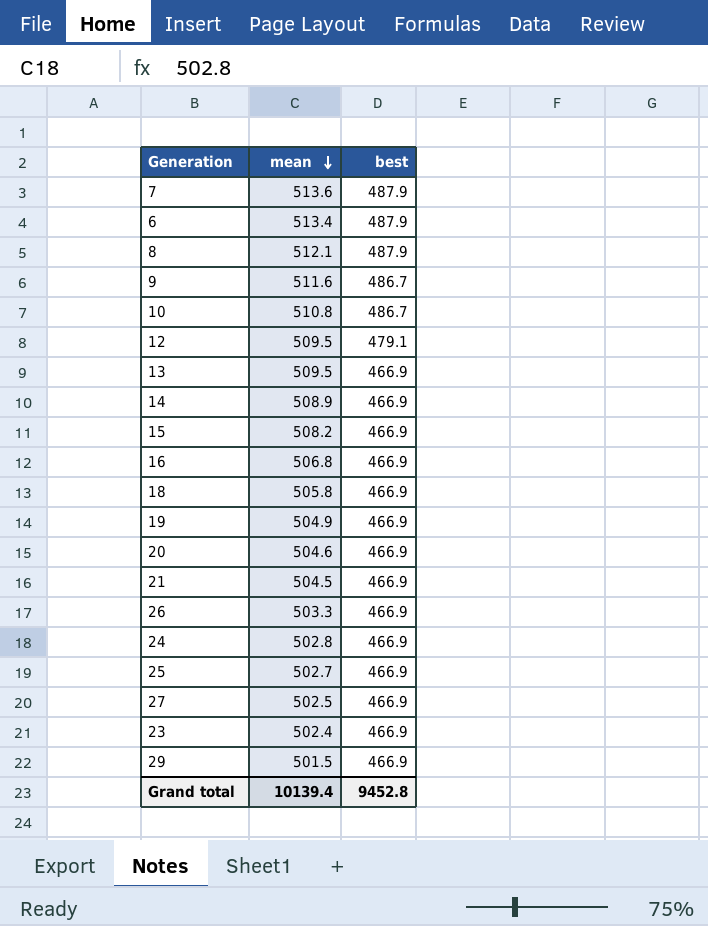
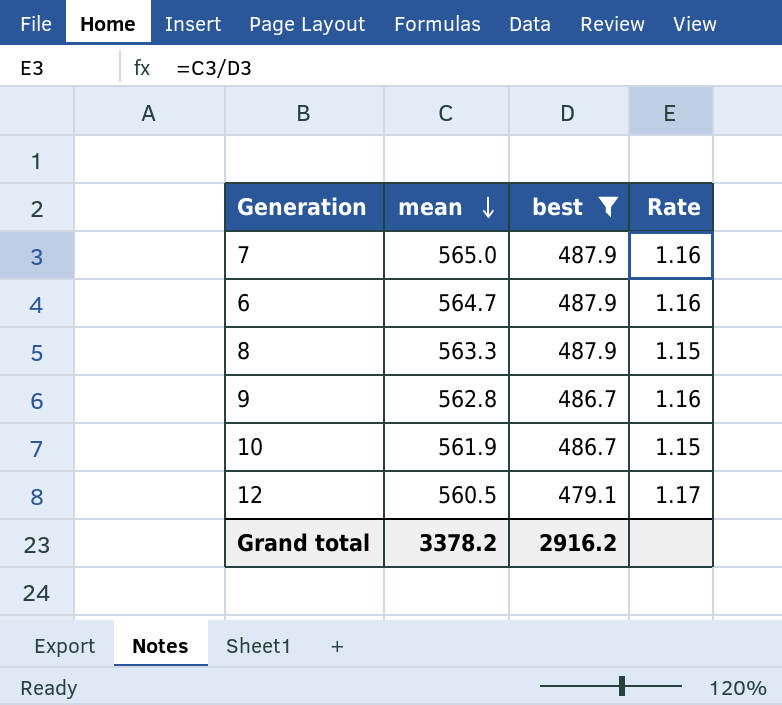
filter: none -> best != 466.9
column Rate | formula: none -> [mean] / [best]
7 | mean: 513.6 -> 565.0
6 | mean: 513.4 -> 564.7
8 | mean: 512.1 -> 563.3
9 | mean: 511.6 -> 562.8
10 | mean: 510.8 -> 561.9
12 | mean: 509.5 -> 560.5
Grand total | mean: 10139.4 -> 3378.2
Grand total | best: 9452.8 -> 2916.2

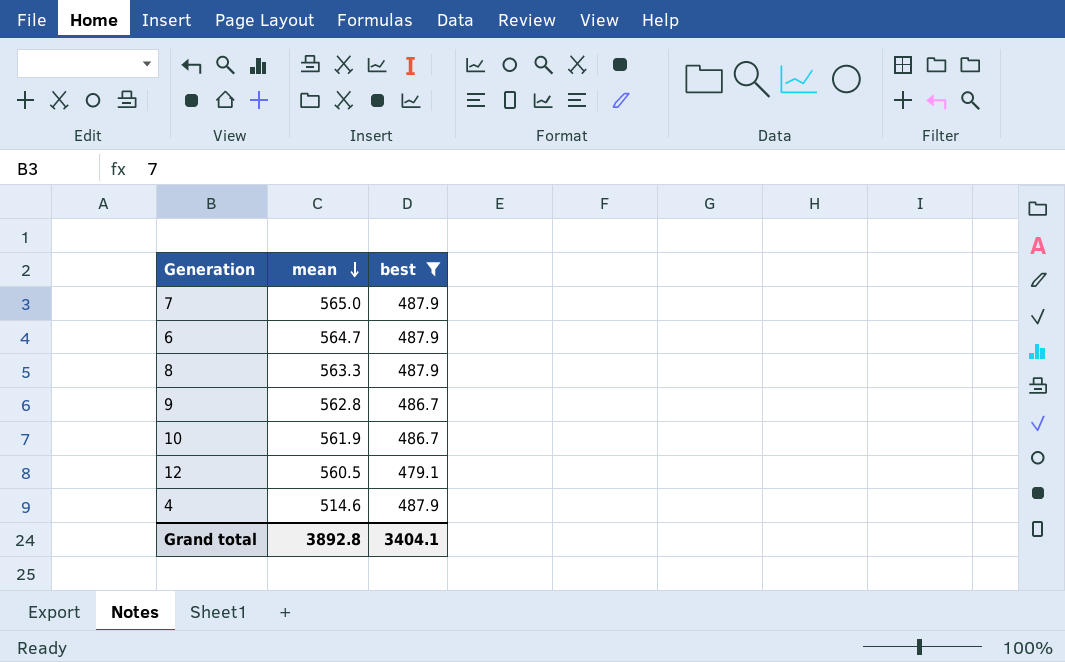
column Rate | formula: [mean] / [best] -> none
row 4: none -> 514.6 | 487.9
Grand total | mean: 3378.2 -> 3892.8
Grand total | best: 2916.2 -> 3404.1

